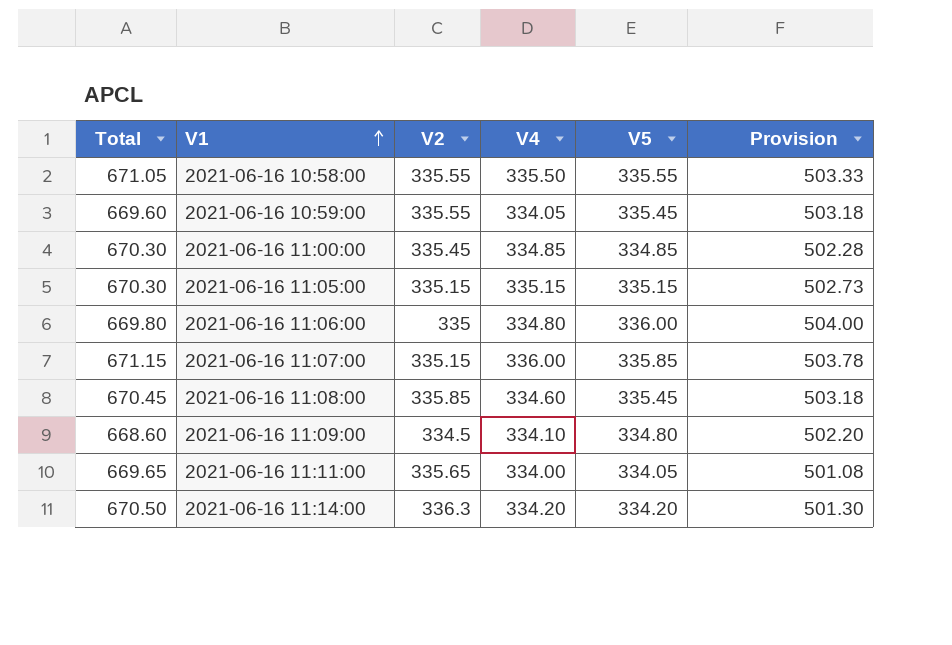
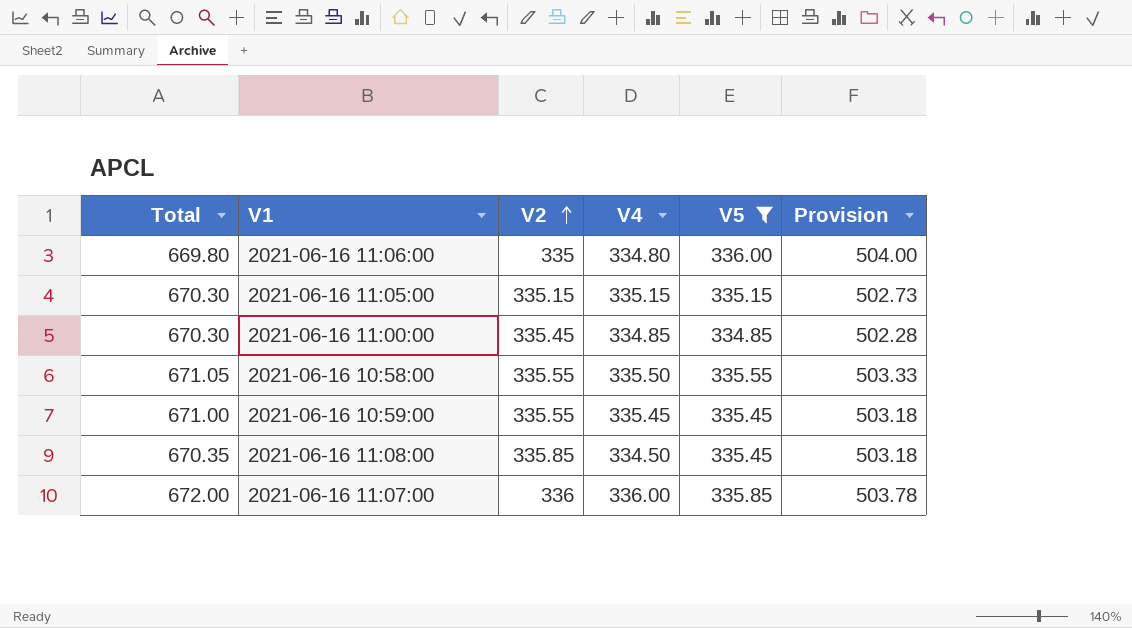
filter: none -> V5 >= 334.85
row order: V1 ascending -> V2 ascending
2021-06-16 10:59:00 | Total: 669.60 -> 671.00
2021-06-16 10:59:00 | V4: 334.05 -> 335.45
2021-06-16 11:08:00 | Total: 670.45 -> 670.35
2021-06-16 11:08:00 | V4: 334.60 -> 334.50
2021-06-16 11:07:00 | Total: 671.15 -> 672.00
2021-06-16 11:07:00 | V2: 335.15 -> 336

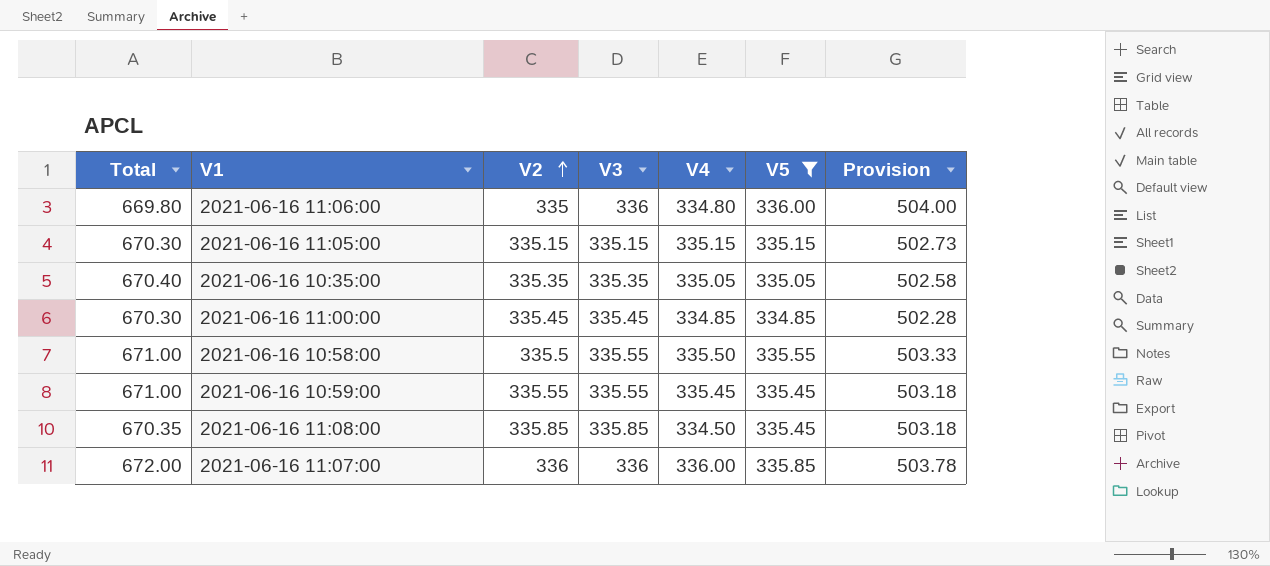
column V3 | position: none -> 4
row 2021-06-16 10:35:00: none -> 670.40 | 335.35 | 335.35 | 335.05 | 335.05 | 502.58
2021-06-16 10:58:00 | Total: 671.05 -> 671.00
2021-06-16 10:58:00 | V2: 335.55 -> 335.5

